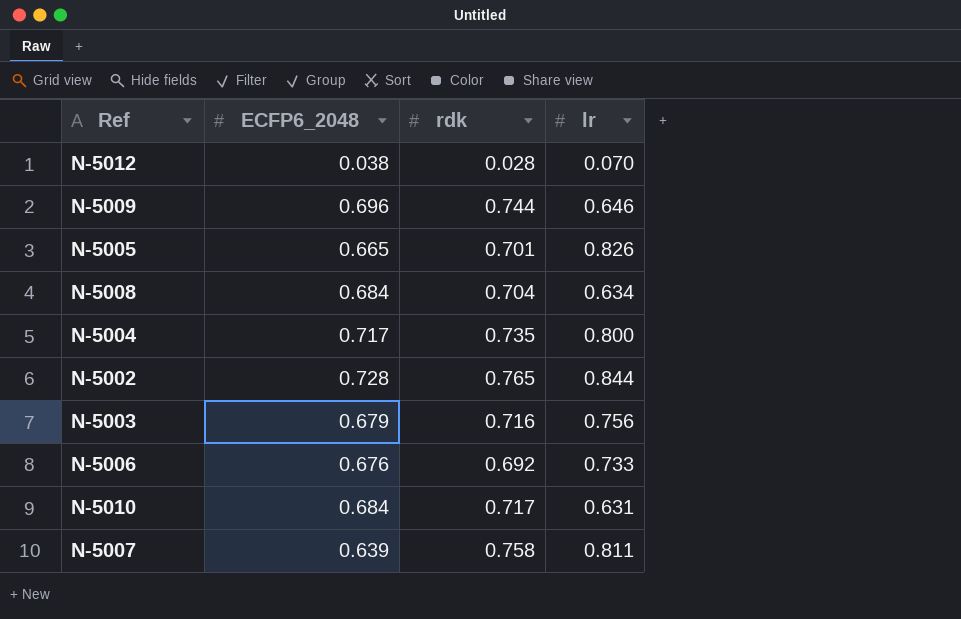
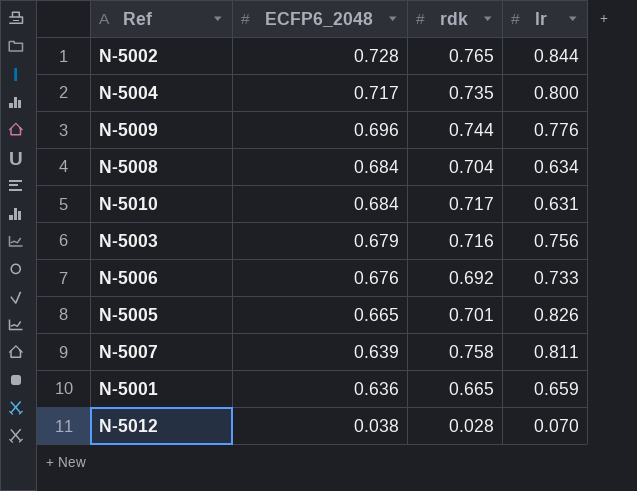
row order: none -> ECFP6_2048 descending
N-5009 | lr: 0.646 -> 0.776
row N-5001: none -> 0.636 | 0.665 | 0.659

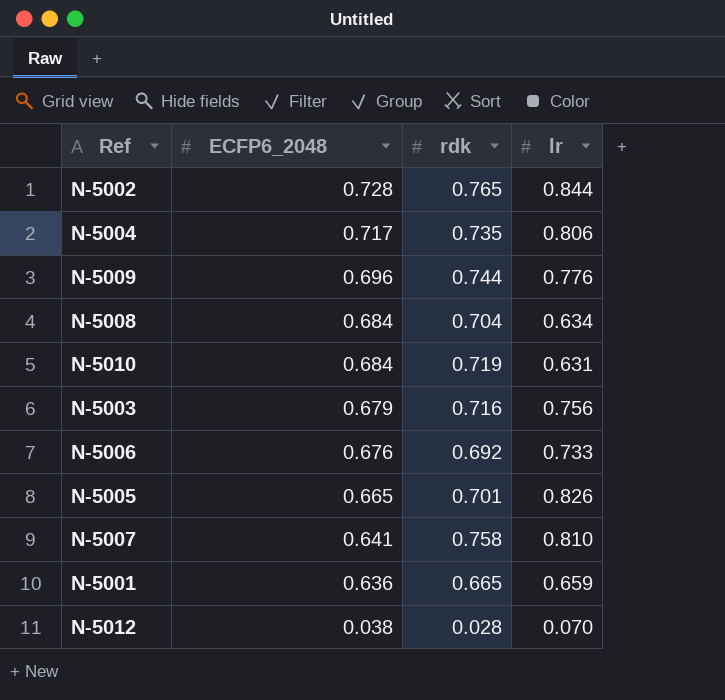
N-5004 | lr: 0.800 -> 0.806
N-5010 | rdk: 0.717 -> 0.719
N-5007 | ECFP6_2048: 0.639 -> 0.641
N-5007 | lr: 0.811 -> 0.810

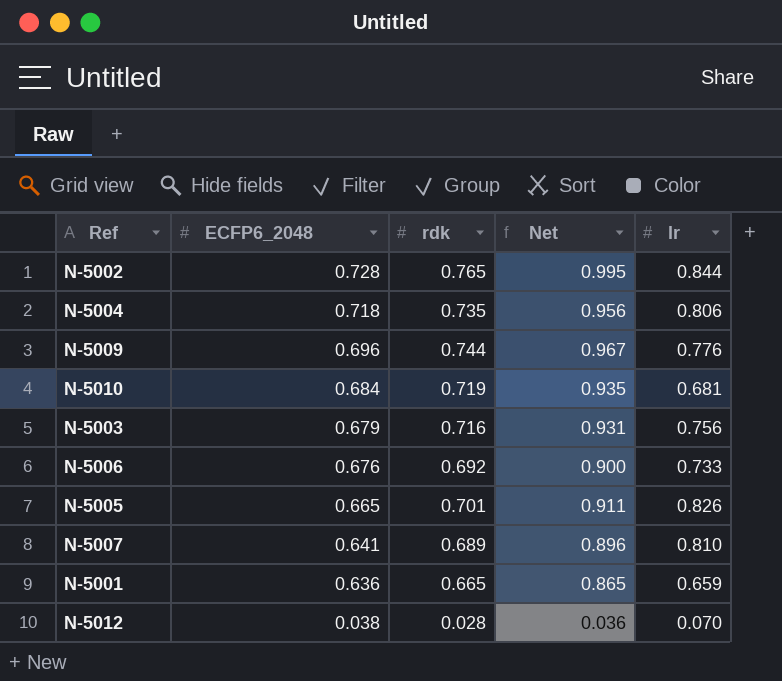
column Net | formula: none -> [rdk] * 1.3
row N-5008: 0.684 | 0.704 | 0.634 -> none
N-5004 | ECFP6_2048: 0.717 -> 0.718
N-5010 | lr: 0.631 -> 0.681
N-5007 | rdk: 0.758 -> 0.689

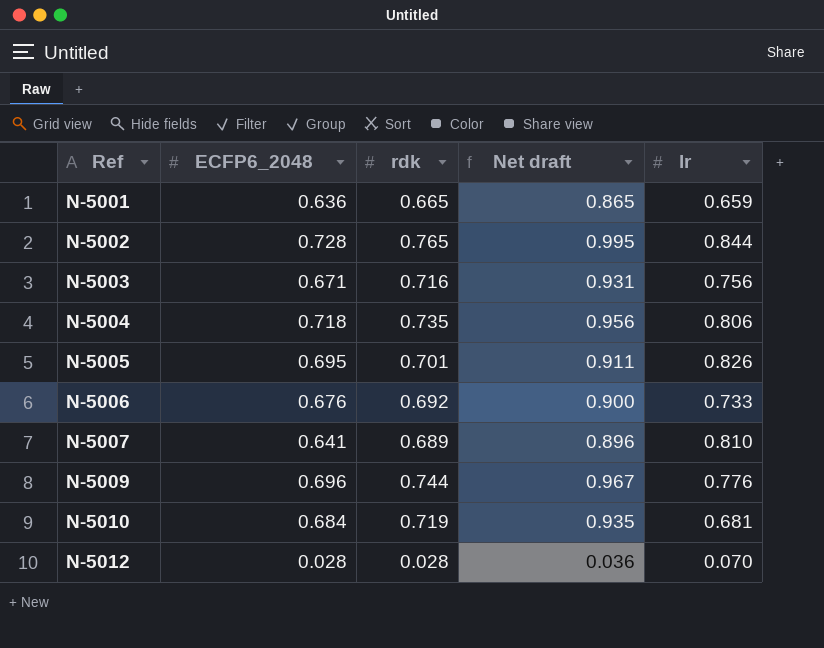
row order: ECFP6_2048 descending -> Ref ascending
column name: Net -> Net draft
N-5003 | ECFP6_2048: 0.679 -> 0.671
N-5005 | ECFP6_2048: 0.665 -> 0.695
N-5012 | ECFP6_2048: 0.038 -> 0.028

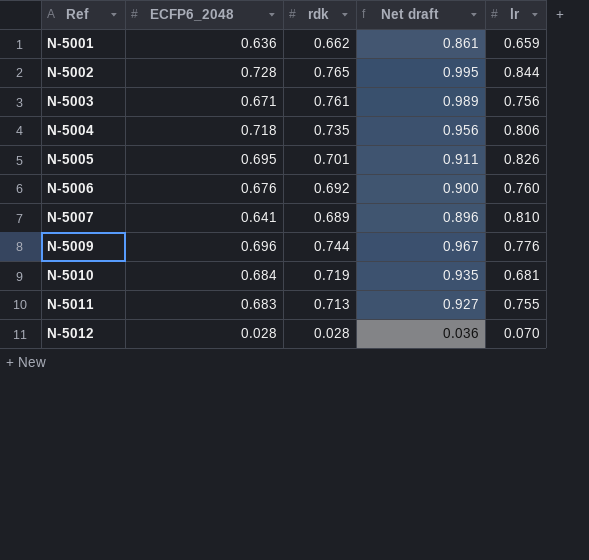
N-5001 | rdk: 0.665 -> 0.662
N-5001 | Net draft: 0.865 -> 0.861
N-5003 | rdk: 0.716 -> 0.761
N-5003 | Net draft: 0.931 -> 0.989
N-5006 | lr: 0.733 -> 0.760
row N-5011: none -> 0.683 | 0.713 | 0.927 | 0.755

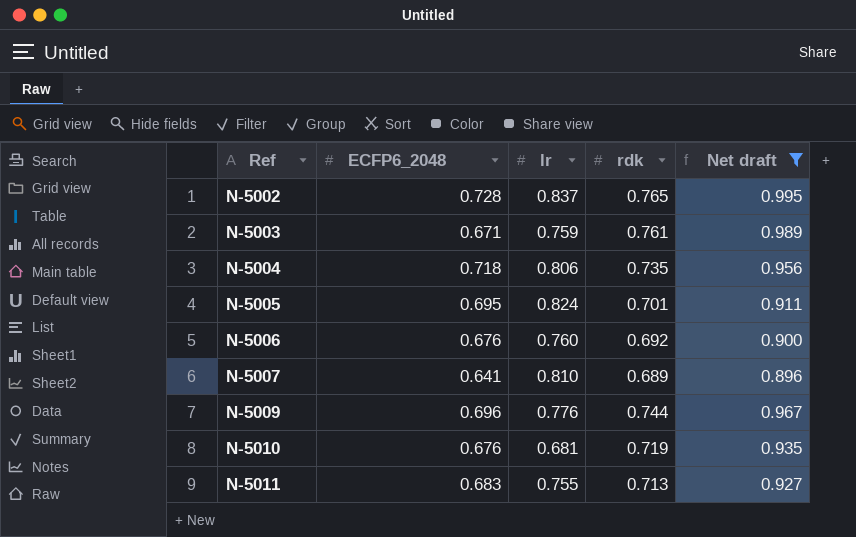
filter: none -> Net draft >= 0.896
column lr | position: 5 -> 3
N-5002 | lr: 0.844 -> 0.837
N-5003 | lr: 0.756 -> 0.759
N-5005 | lr: 0.826 -> 0.824
N-5010 | ECFP6_2048: 0.684 -> 0.676

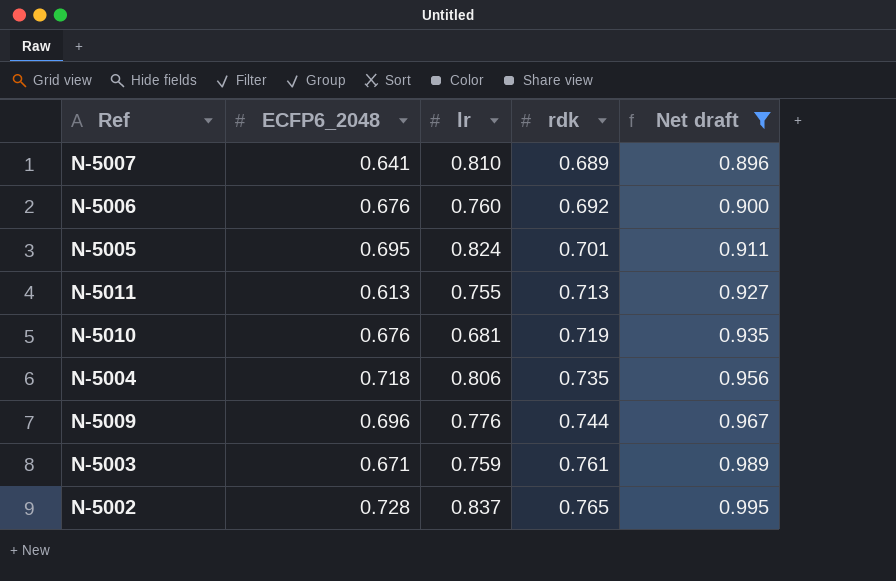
row order: Ref ascending -> rdk ascending
N-5011 | ECFP6_2048: 0.683 -> 0.613

